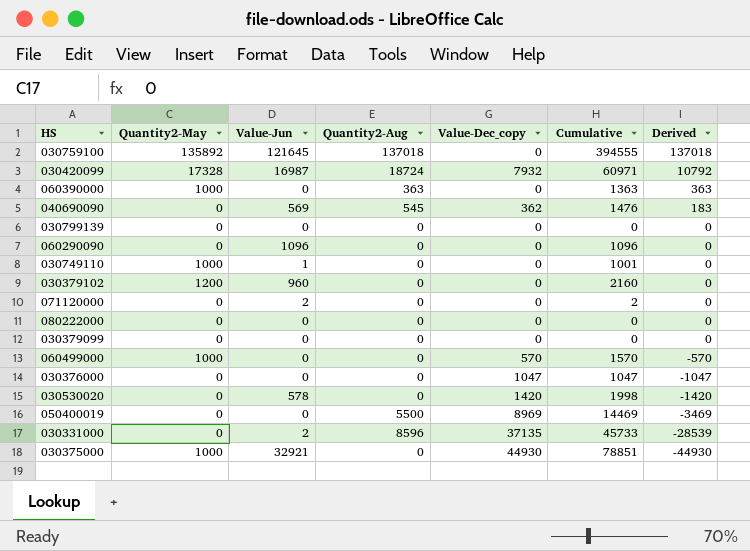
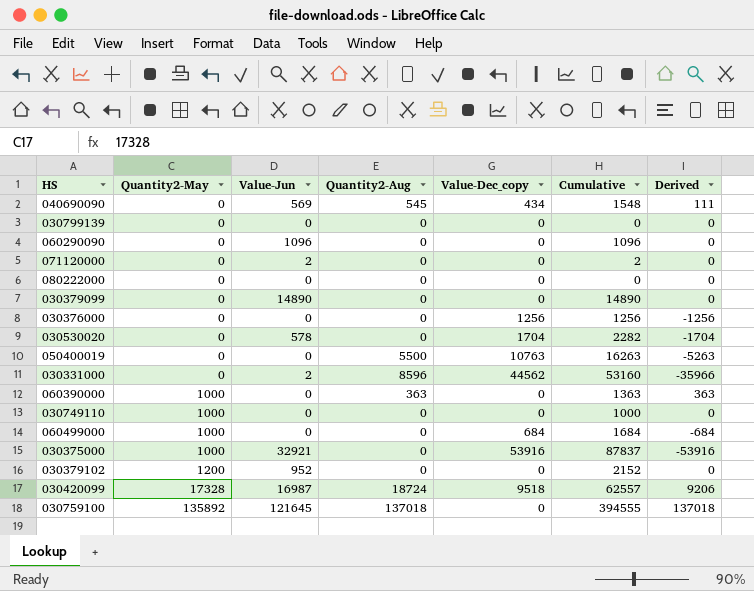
row order: Derived descending -> Quantity2-May ascending
040690090 | Value-Dec_copy: 362 -> 434
040690090 | Cumulative: 1476 -> 1548
040690090 | Derived: 183 -> 111
030379099 | Value-Jun: 0 -> 14890
030379099 | Cumulative: 0 -> 14890
030376000 | Value-Dec_copy: 1047 -> 1256
030376000 | Cumulative: 1047 -> 1256
030376000 | Derived: -1047 -> -1256
030530020 | Value-Dec_copy: 1420 -> 1704
030530020 | Cumulative: 1998 -> 2282
030530020 | Derived: -1420 -> -1704
050400019 | Value-Dec_copy: 8969 -> 10763
050400019 | Cumulative: 14469 -> 16263
050400019 | Derived: -3469 -> -5263
030331000 | Value-Dec_copy: 37135 -> 44562
030331000 | Cumulative: 45733 -> 53160
030331000 | Derived: -28539 -> -35966
030749110 | Value-Jun: 1 -> 0
030749110 | Cumulative: 1001 -> 1000
060499000 | Value-Dec_copy: 570 -> 684
060499000 | Cumulative: 1570 -> 1684
060499000 | Derived: -570 -> -684
030375000 | Value-Dec_copy: 44930 -> 53916
030375000 | Cumulative: 78851 -> 87837
030375000 | Derived: -44930 -> -53916
030379102 | Value-Jun: 960 -> 952
030379102 | Cumulative: 2160 -> 2152
030420099 | Value-Dec_copy: 7932 -> 9518
030420099 | Cumulative: 60971 -> 62557
030420099 | Derived: 10792 -> 9206

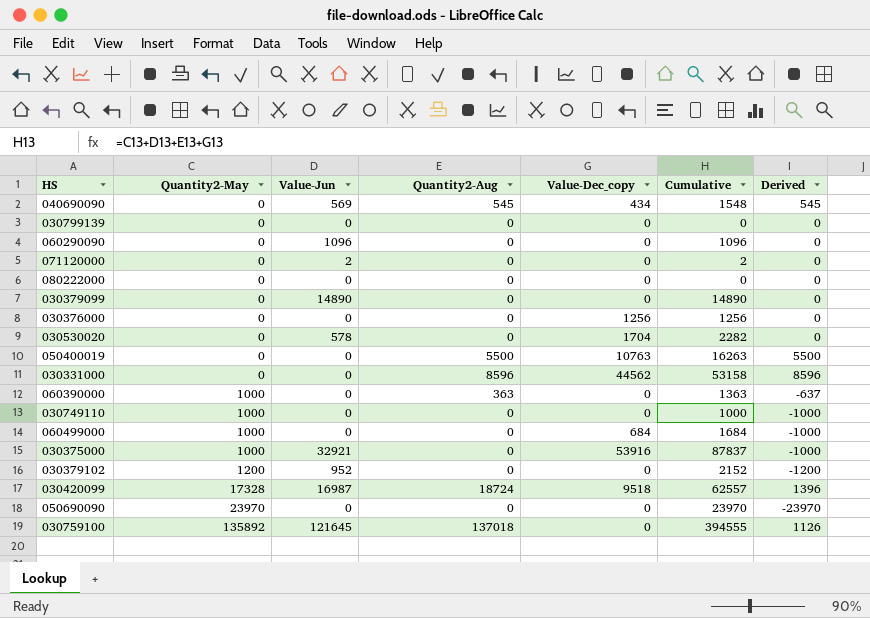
column Derived | formula: [Quantity2-Aug] - [Value-Dec_copy] -> [Quantity2-Aug] - [Quantity2-May]
030331000 | Value-Jun: 2 -> 0
030331000 | Cumulative: 53160 -> 53158
row 050690090: none -> 23970 | 0 | 0 | 0 | 23970 | -23970

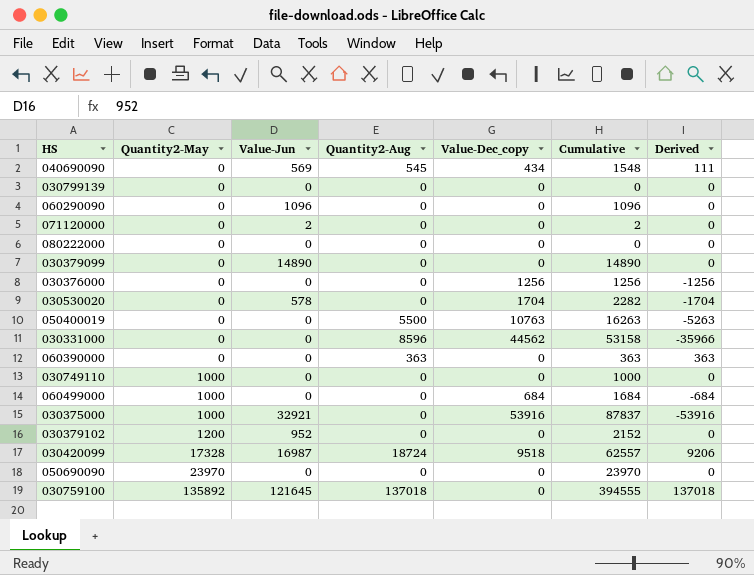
column Derived | formula: [Quantity2-Aug] - [Quantity2-May] -> [Quantity2-Aug] - [Value-Dec_copy]
060390000 | Quantity2-May: 1000 -> 0
060390000 | Cumulative: 1363 -> 363

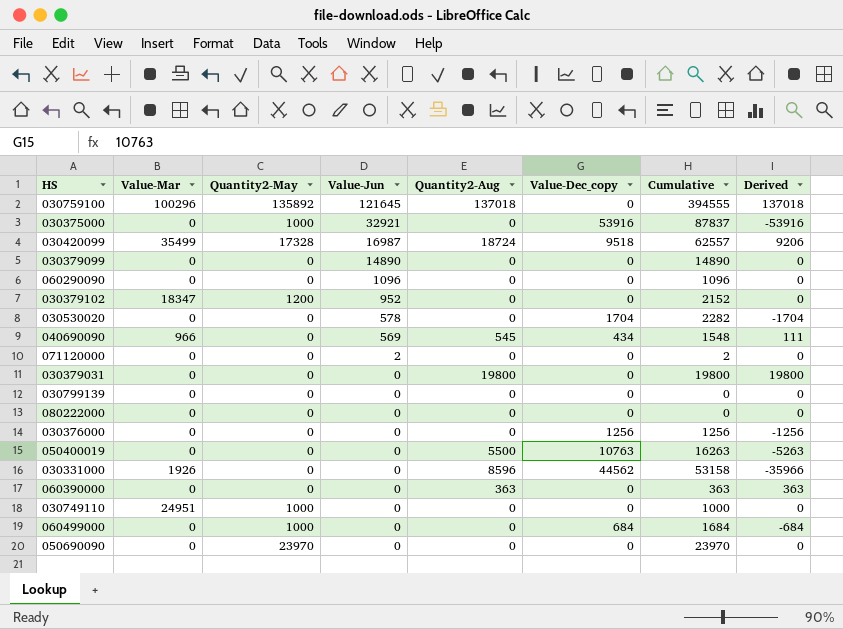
row order: Quantity2-May ascending -> Value-Jun descending
column Value-Mar | position: none -> 2
row 030379031: none -> 0 | 0 | 0 | 19800 | 0 | 19800 | 19800

